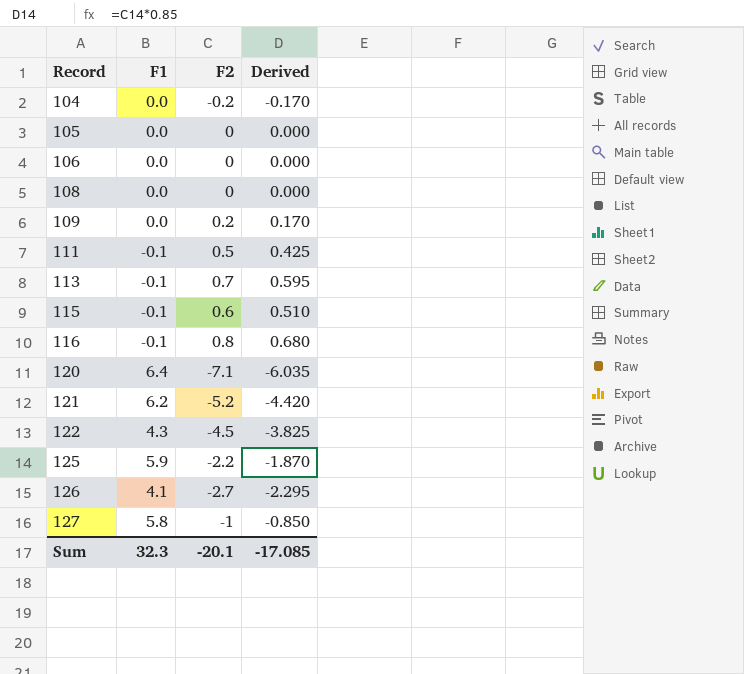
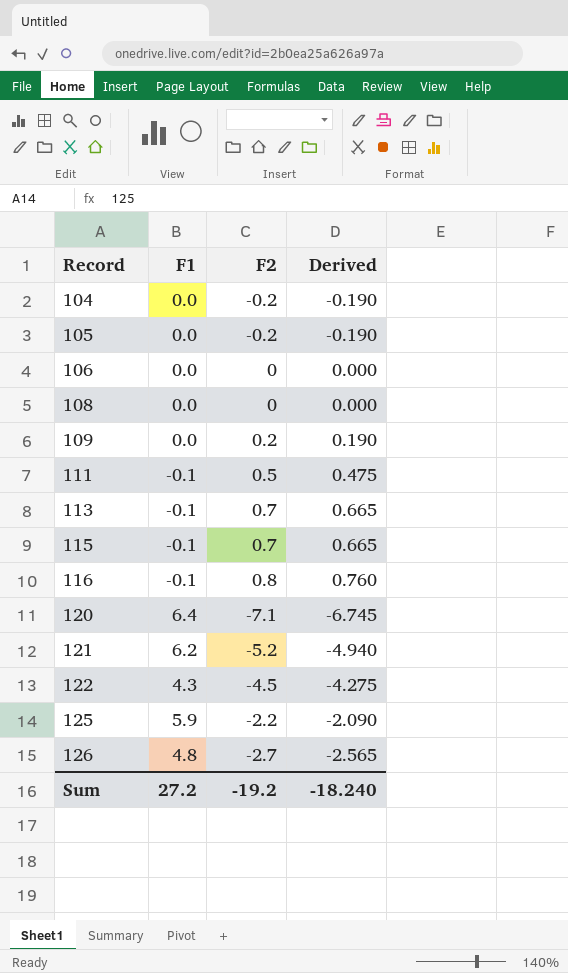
column Derived | formula: [F2] * 0.85 -> [F2] * 0.95
row 127: 5.8 | -1 | -0.850 -> none
105 | F2: 0 -> -0.2
115 | F2: 0.6 -> 0.7
126 | F1: 4.1 -> 4.8
Sum | F1: 32.3 -> 27.2
Sum | F2: -20.1 -> -19.2
Sum | Derived: -17.085 -> -18.240

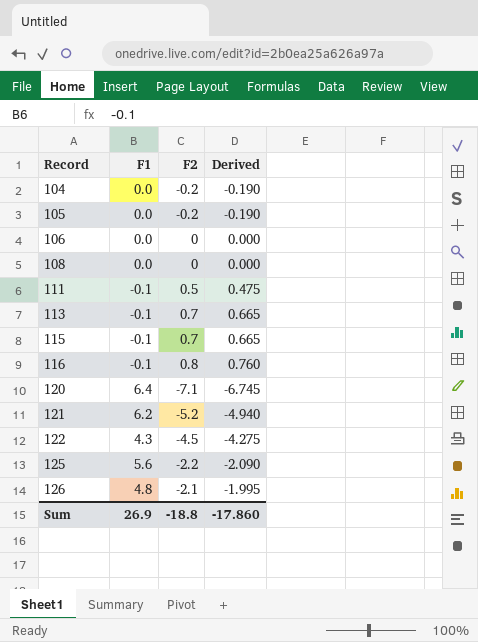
row 109: 0.0 | 0.2 | 0.190 -> none
125 | F1: 5.9 -> 5.6
126 | F2: -2.7 -> -2.1
126 | Derived: -2.565 -> -1.995
Sum | F1: 27.2 -> 26.9
Sum | F2: -19.2 -> -18.8
Sum | Derived: -18.240 -> -17.860

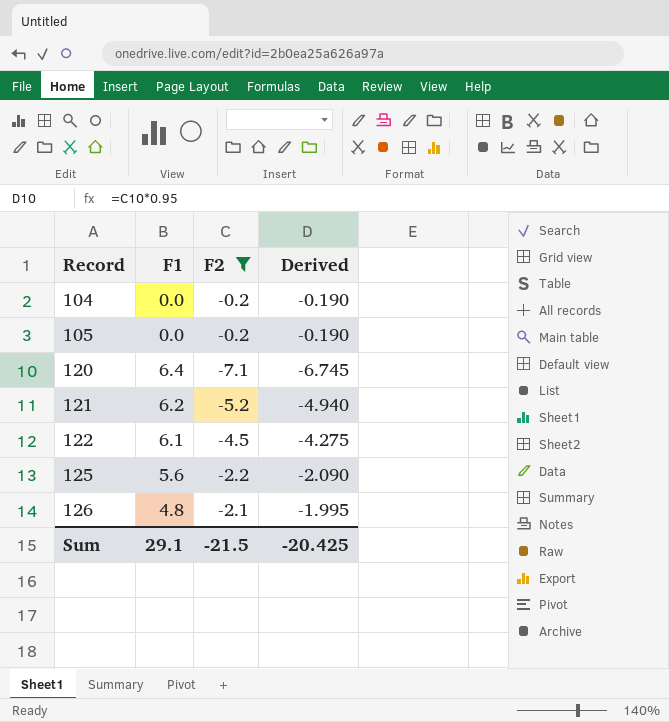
filter: none -> F2 <= -0.2
122 | F1: 4.3 -> 6.1
Sum | F1: 26.9 -> 29.1
Sum | F2: -18.8 -> -21.5
Sum | Derived: -17.860 -> -20.425

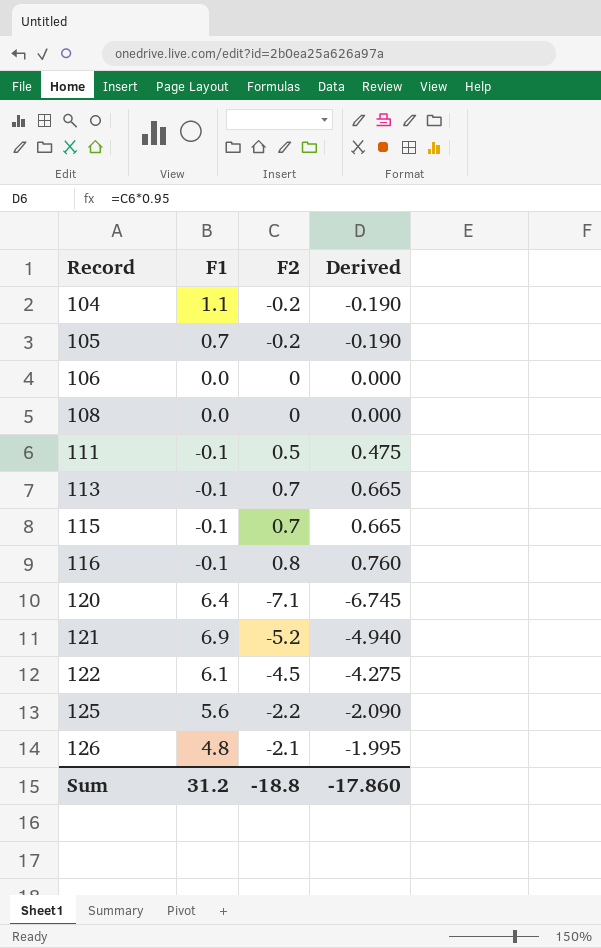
filter: F2 <= -0.2 -> none
104 | F1: 0.0 -> 1.1
105 | F1: 0.0 -> 0.7
121 | F1: 6.2 -> 6.9
Sum | F1: 29.1 -> 31.2
Sum | F2: -21.5 -> -18.8
Sum | Derived: -20.425 -> -17.860

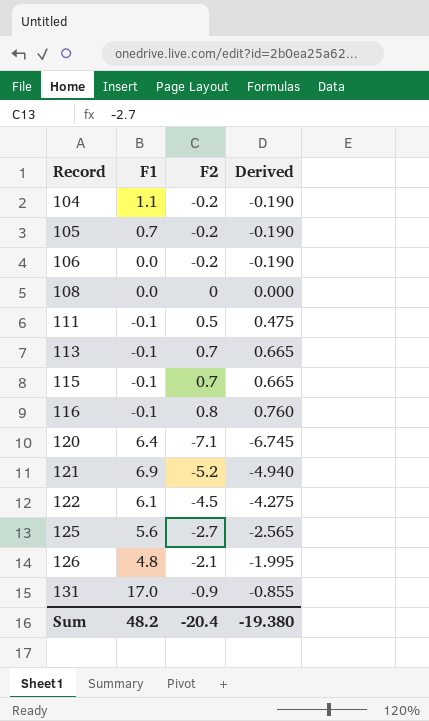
106 | F2: 0 -> -0.2
106 | Derived: 0.000 -> -0.190
125 | F2: -2.2 -> -2.7
125 | Derived: -2.090 -> -2.565
row 131: none -> 17.0 | -0.9 | -0.855
Sum | F1: 31.2 -> 48.2
Sum | F2: -18.8 -> -20.4
Sum | Derived: -17.860 -> -19.380

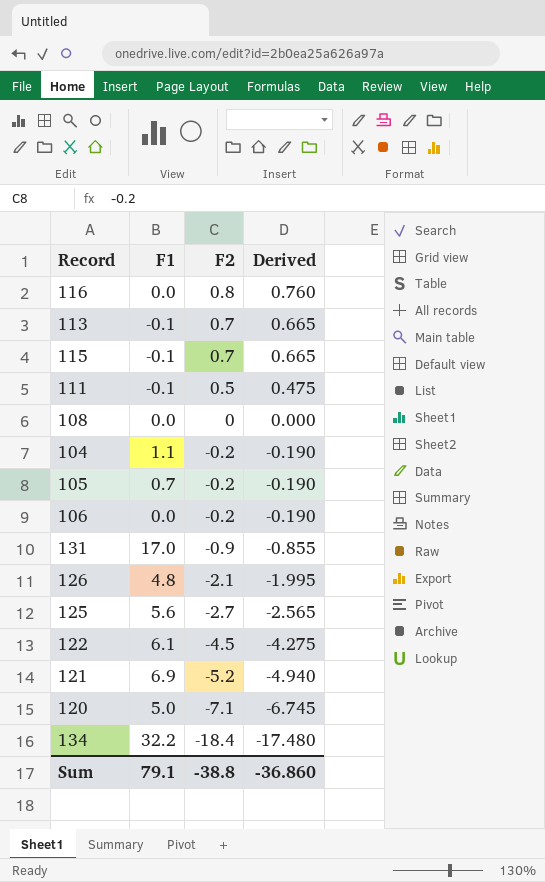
row order: Record ascending -> F2 descending
116 | F1: -0.1 -> 0.0
120 | F1: 6.4 -> 5.0
row 134: none -> 32.2 | -18.4 | -17.480
Sum | F1: 48.2 -> 79.1
Sum | F2: -20.4 -> -38.8
Sum | Derived: -19.380 -> -36.860

